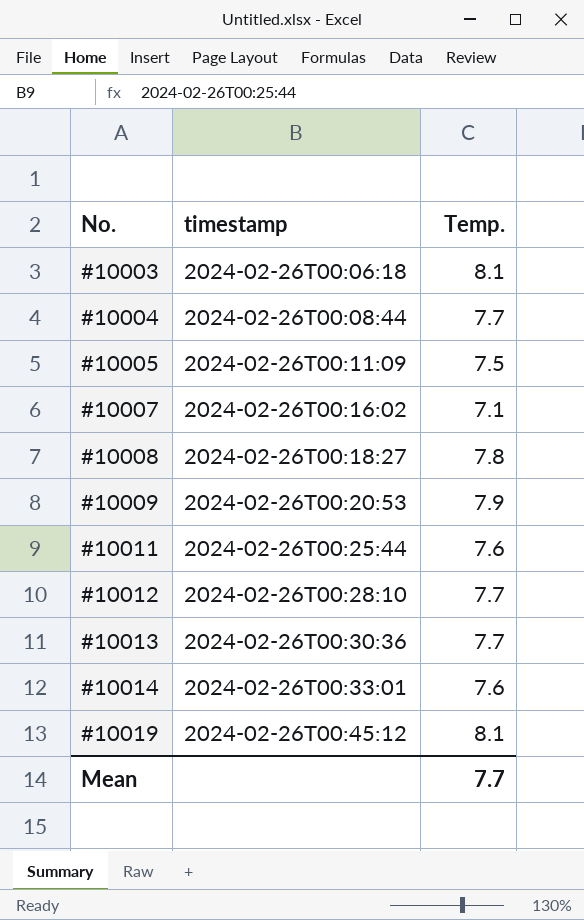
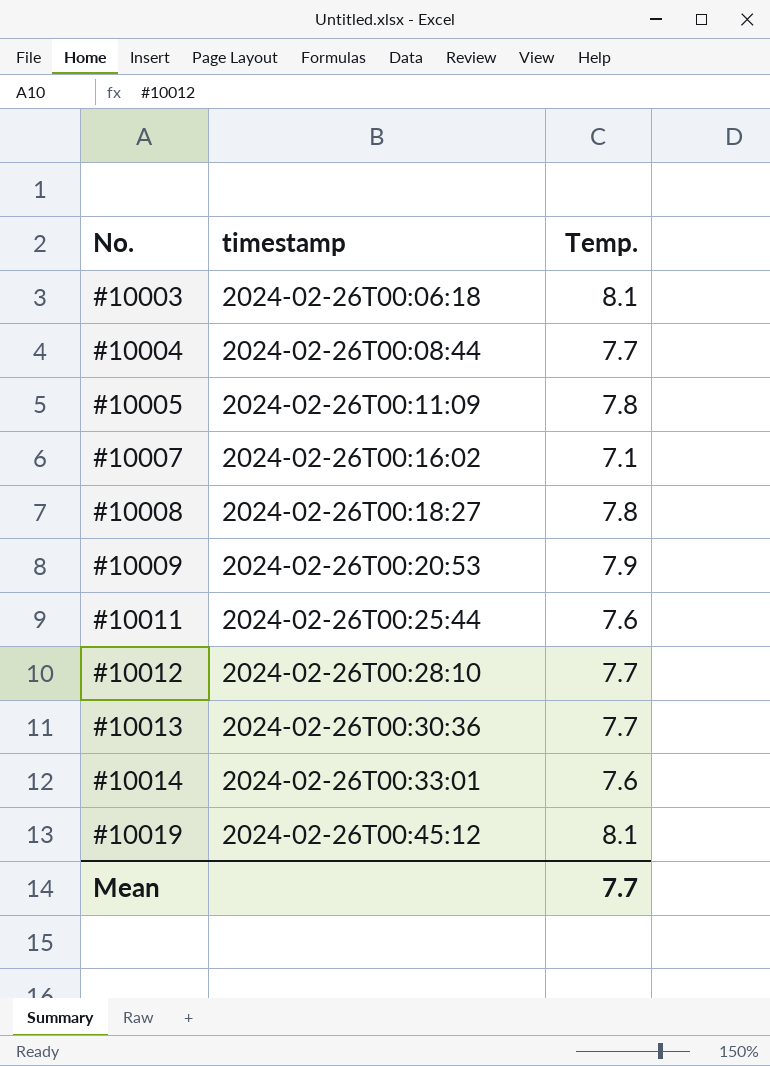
#10005 | Temp.: 7.5 -> 7.8

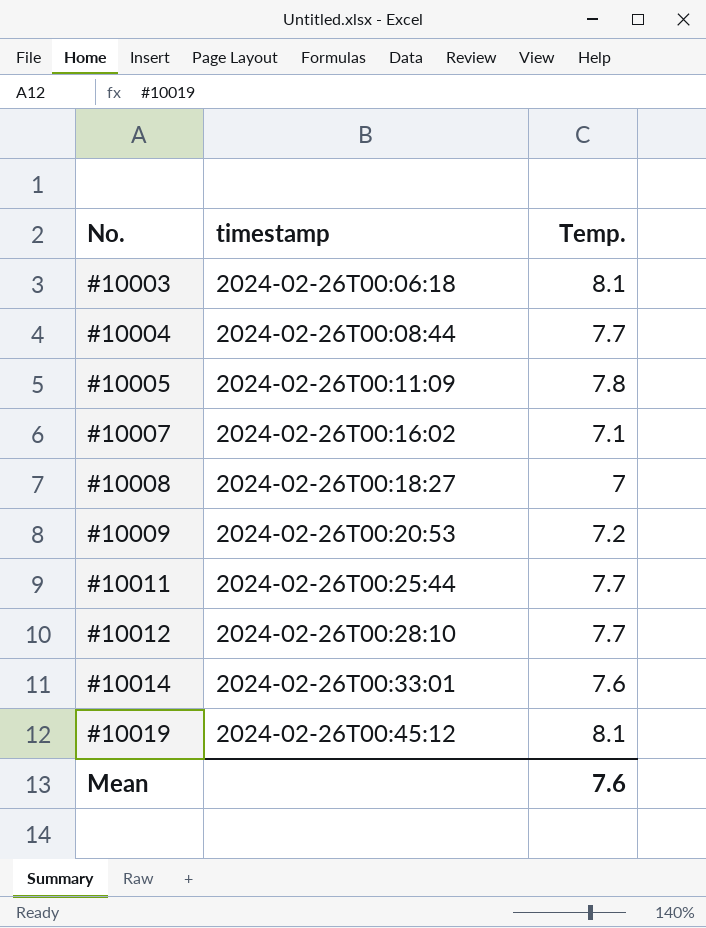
row #10013: 2024-02-26T00:30:36 | 7.7 -> none
#10008 | Temp.: 7.8 -> 7
#10009 | Temp.: 7.9 -> 7.2
#10011 | Temp.: 7.6 -> 7.7
Mean | Temp.: 7.7 -> 7.6

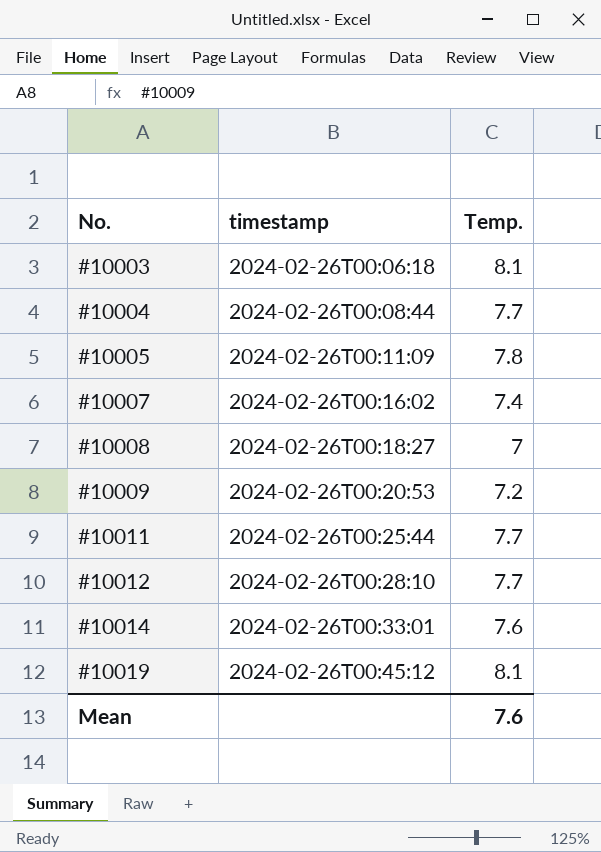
#10007 | Temp.: 7.1 -> 7.4

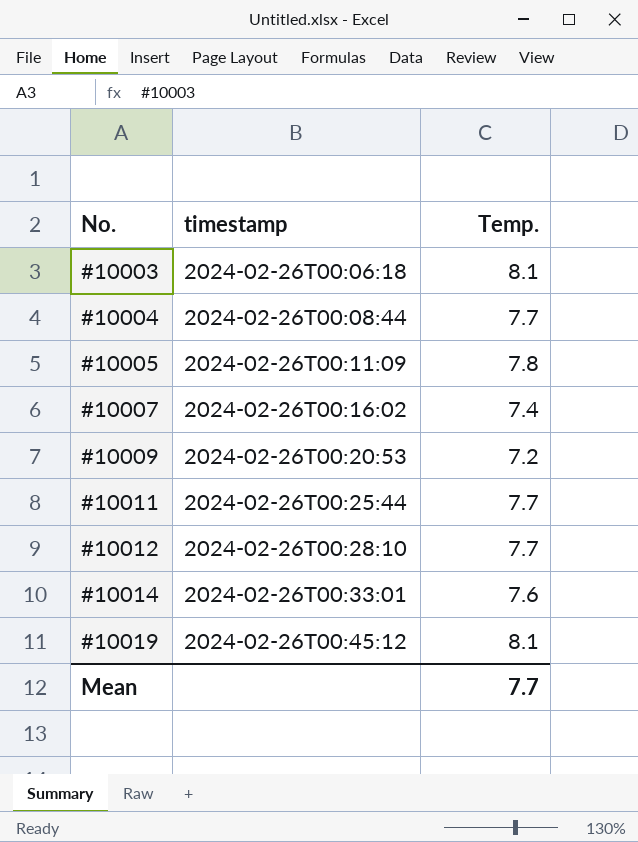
row #10008: 2024-02-26T00:18:27 | 7 -> none
Mean | Temp.: 7.6 -> 7.7

